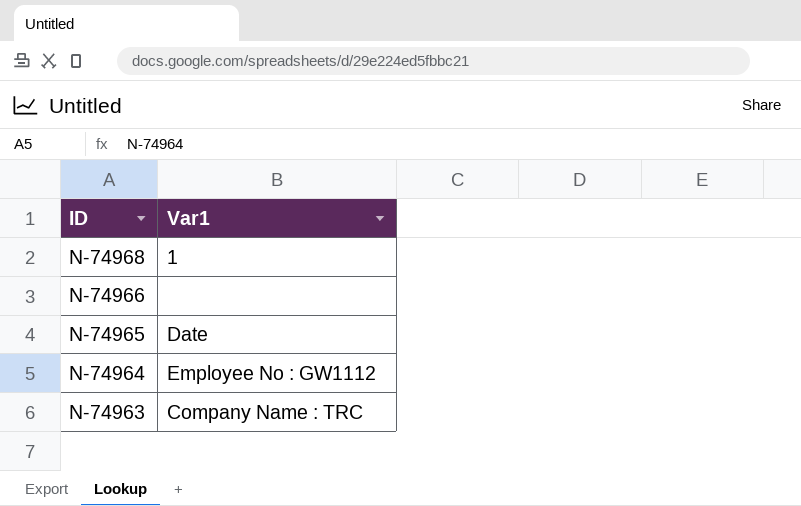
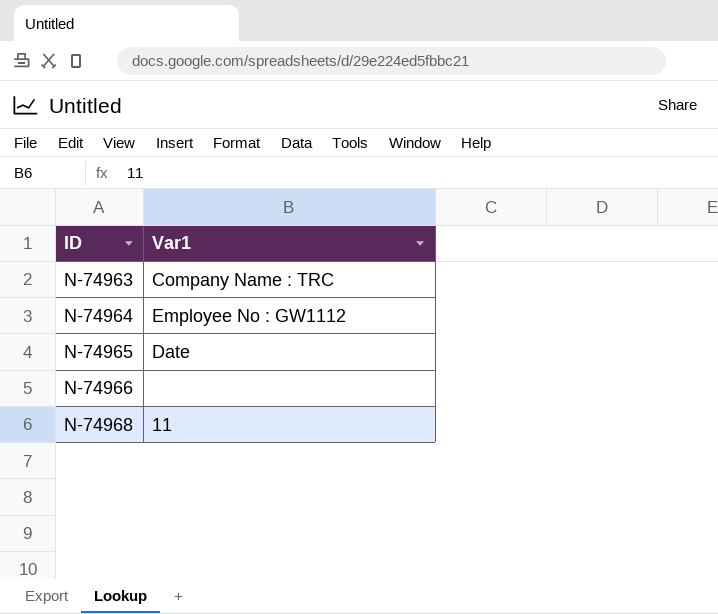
row order: ID descending -> ID ascending
N-74968 | Var1: 1 -> 11

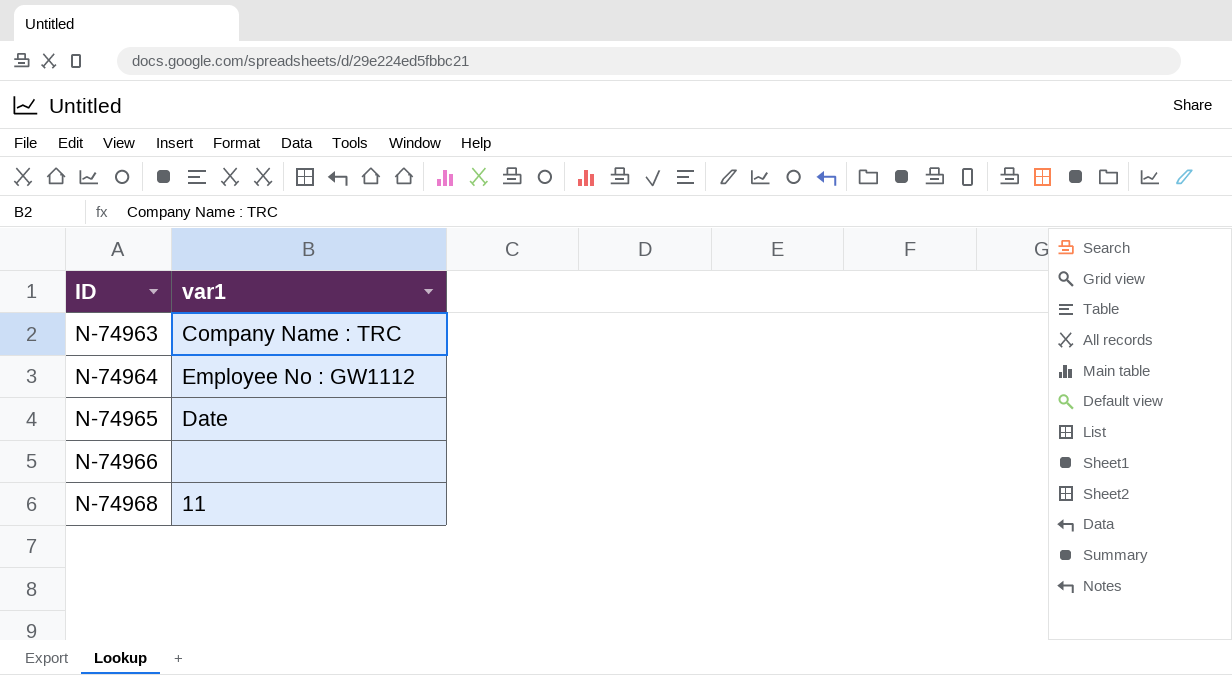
column name: Var1 -> var1

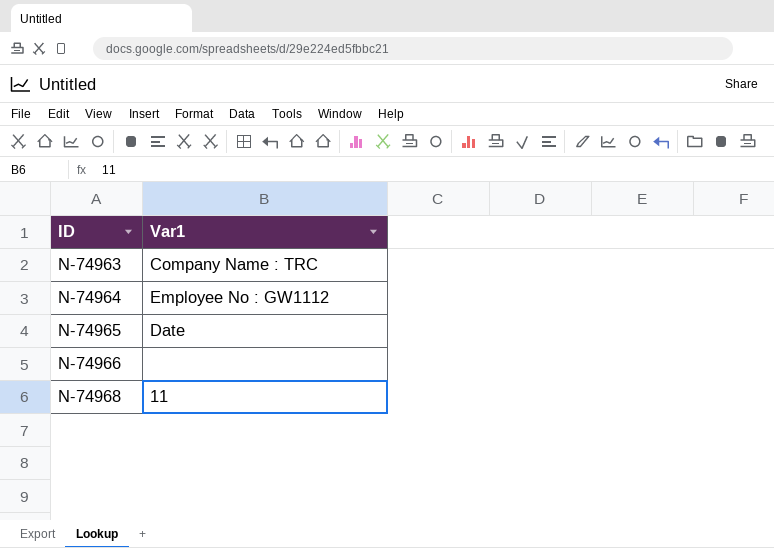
column name: var1 -> Var1

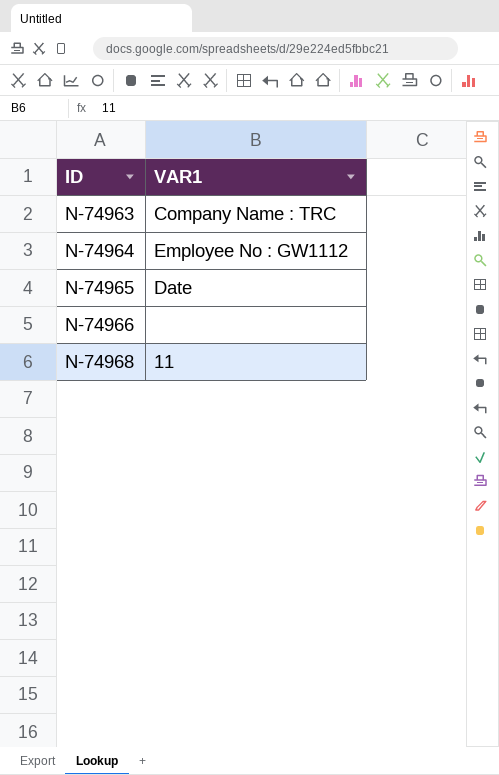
column name: Var1 -> VAR1

